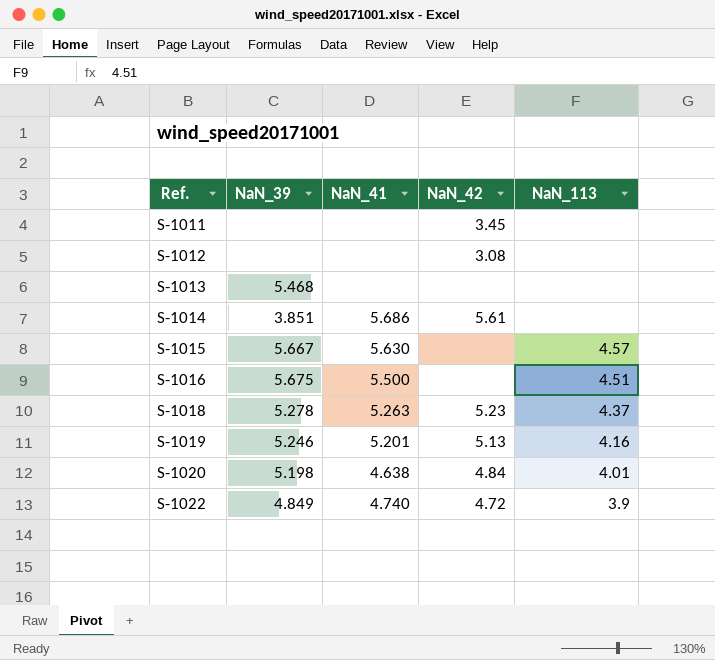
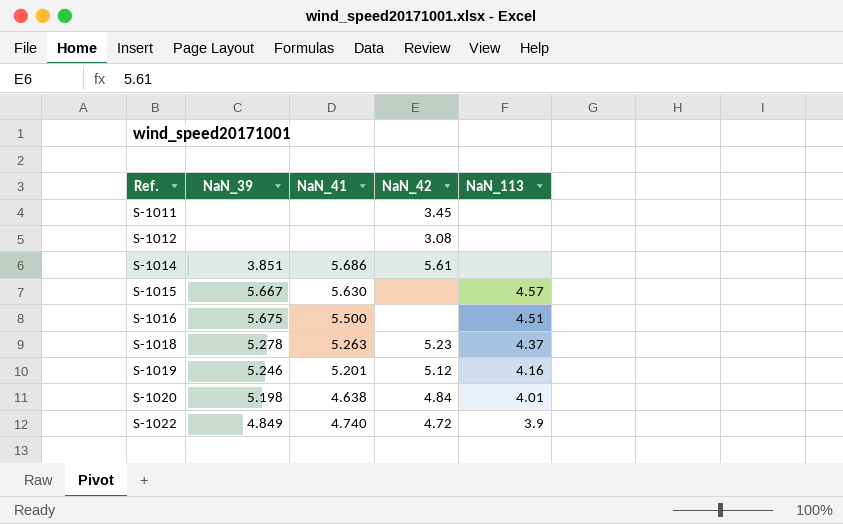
row S-1013: 5.468 | none | none | none -> none
S-1019 | NaN_42: 5.13 -> 5.12

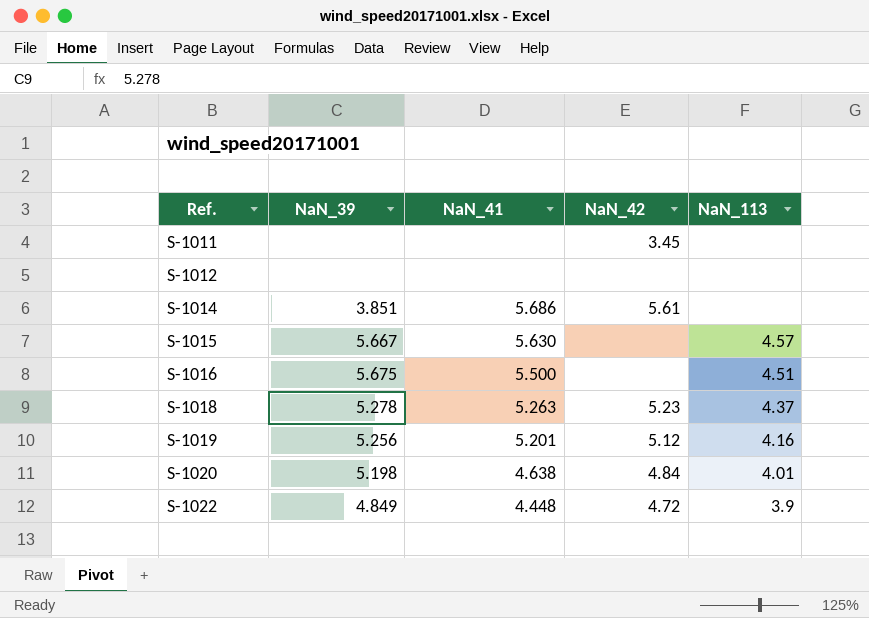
S-1012 | NaN_42: 3.08 -> none
S-1019 | NaN_39: 5.246 -> 5.256
S-1022 | NaN_41: 4.740 -> 4.448

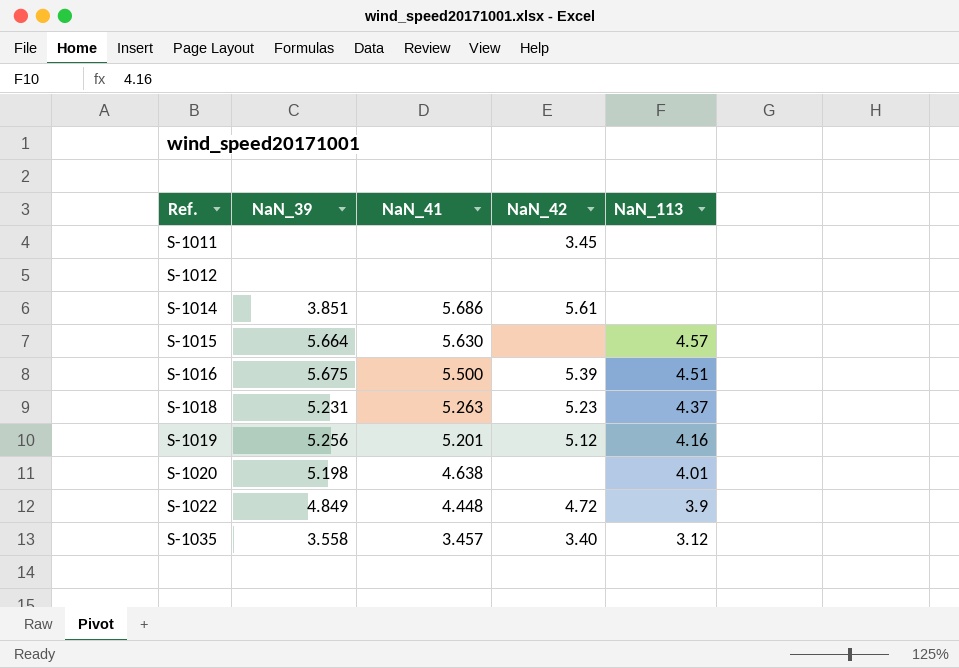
S-1015 | NaN_39: 5.667 -> 5.664
S-1016 | NaN_42: none -> 5.39
S-1018 | NaN_39: 5.278 -> 5.231
S-1020 | NaN_42: 4.84 -> none
row S-1035: none -> 3.558 | 3.457 | 3.40 | 3.12

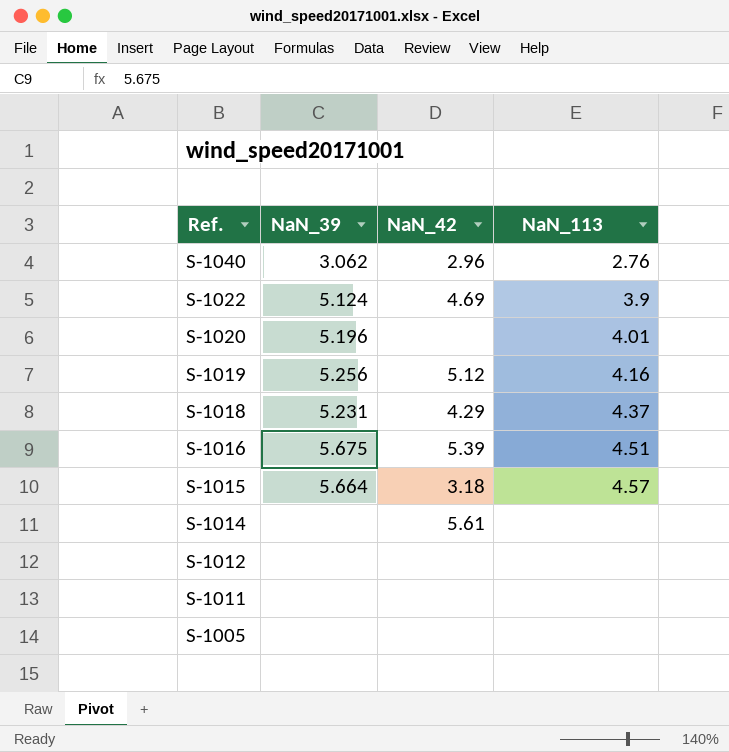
row order: Ref. ascending -> Ref. descending
column NaN_41 | position: 3 -> none
row S-1035: 3.558 | 3.457 | 3.40 | 3.12 -> none
row S-1040: none -> 3.062 | 2.96 | 2.76
S-1022 | NaN_39: 4.849 -> 5.124
S-1022 | NaN_42: 4.72 -> 4.69
S-1020 | NaN_39: 5.198 -> 5.196
S-1018 | NaN_42: 5.23 -> 4.29
S-1015 | NaN_42: none -> 3.18
S-1014 | NaN_39: 3.851 -> none
S-1011 | NaN_42: 3.45 -> none
row S-1005: none -> none | none | none

